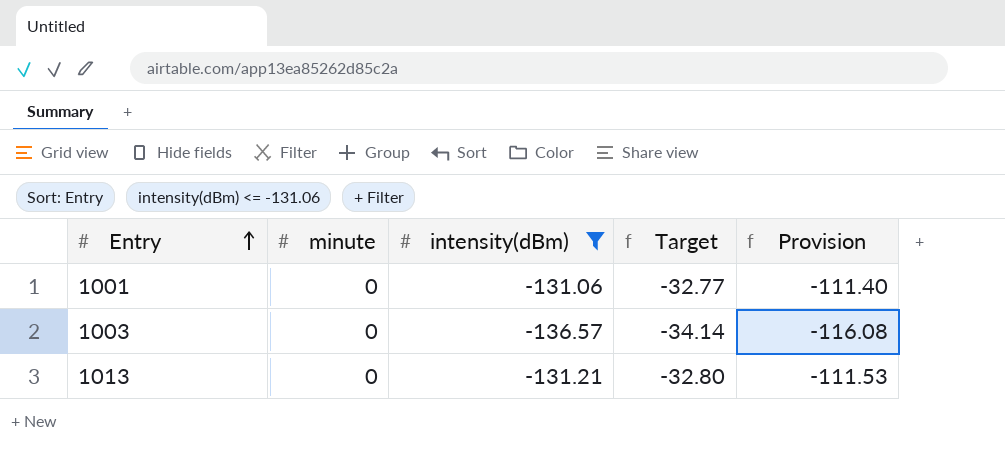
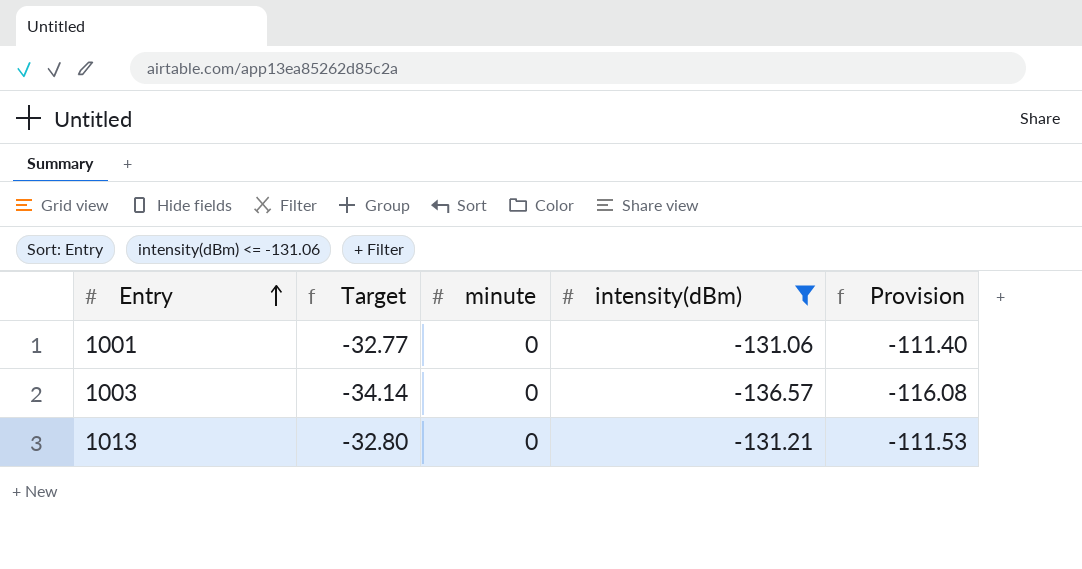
column Target | position: 4 -> 2

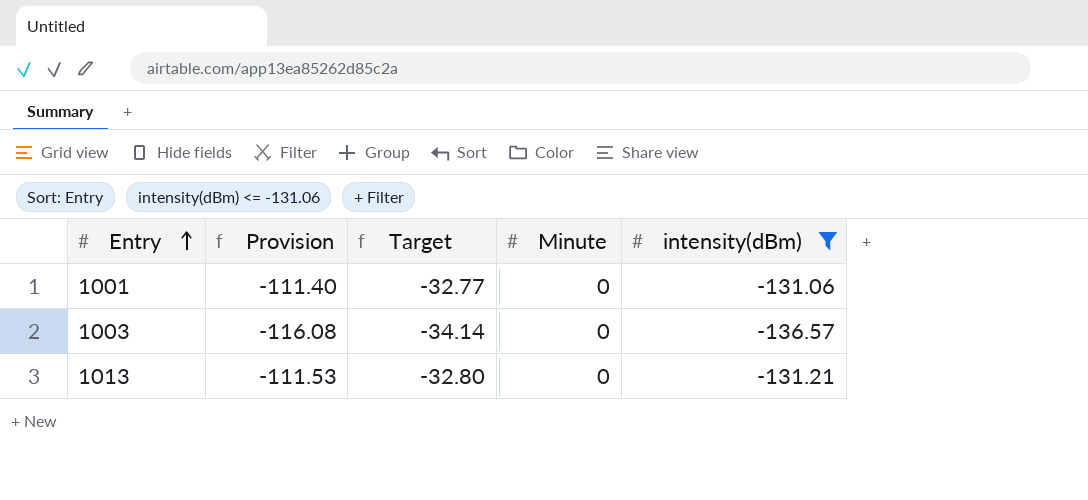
column Provision | position: 5 -> 2
column name: minute -> Minute

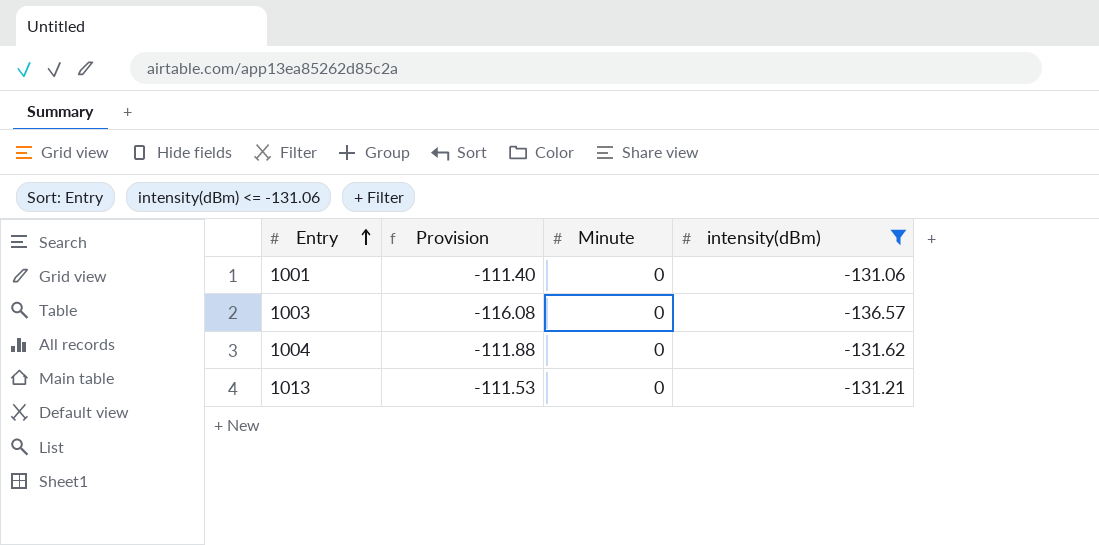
column Target | formula: [intensity(dBm)] * 0.25 -> none
row 1004: none -> -111.88 | 0 | -131.62

